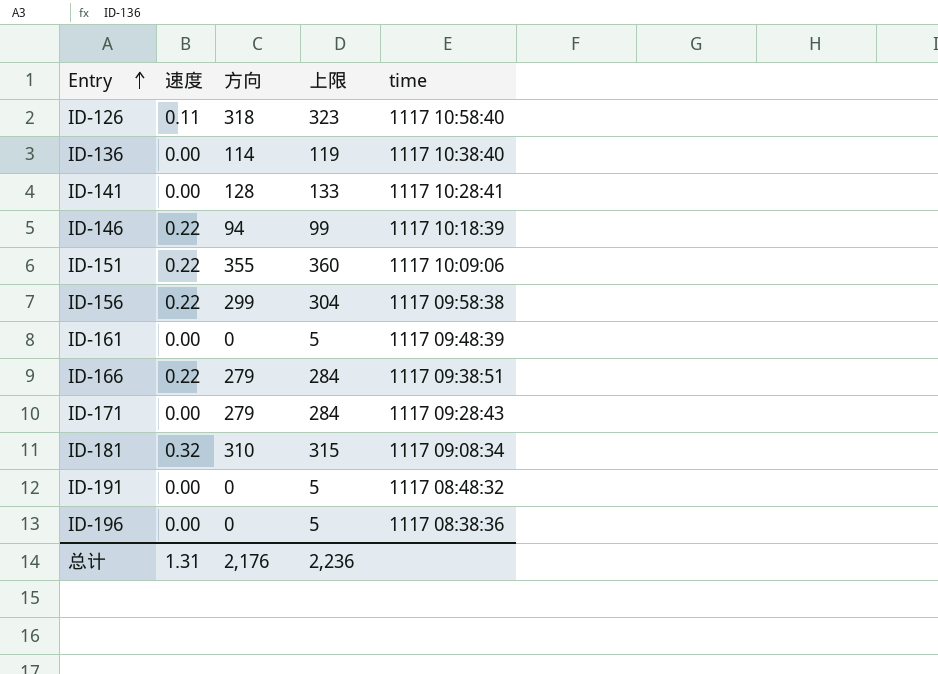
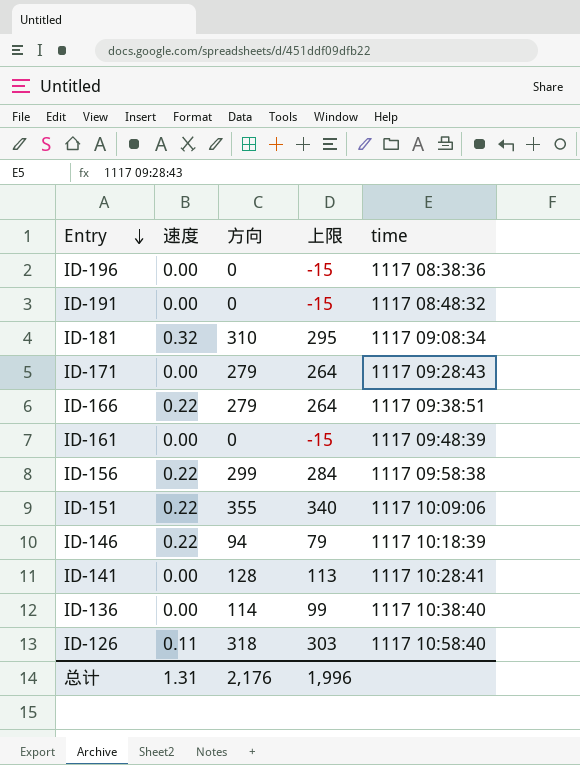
row order: Entry ascending -> Entry descending
column 上限 | formula: [方向] + 5 -> [方向] - 15
总计 | 上限: 2,236 -> 1,996

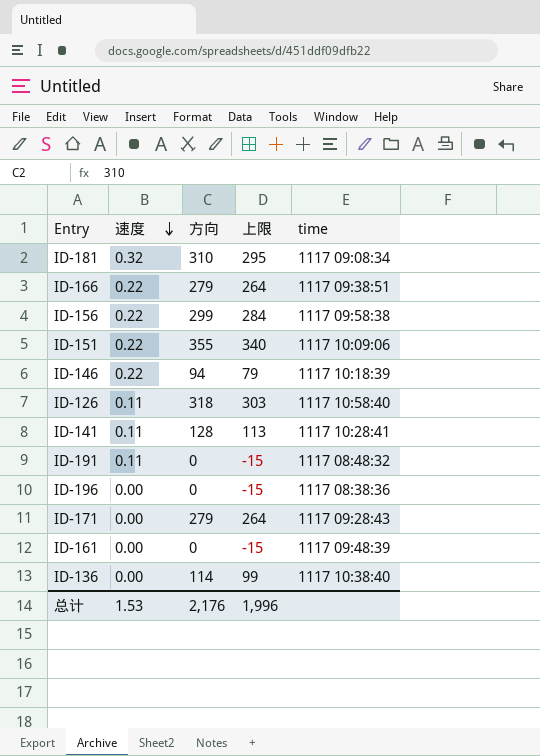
row order: Entry descending -> 速度 descending
ID-141 | 速度: 0.00 -> 0.11
ID-191 | 速度: 0.00 -> 0.11
总计 | 速度: 1.31 -> 1.53

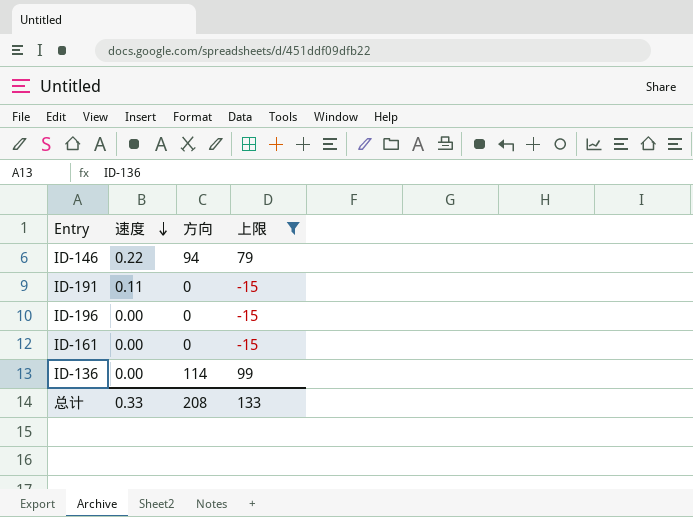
filter: none -> 上限 <= 99
column time | position: 5 -> none
总计 | 速度: 1.53 -> 0.33
总计 | 方向: 2,176 -> 208
总计 | 上限: 1,996 -> 133

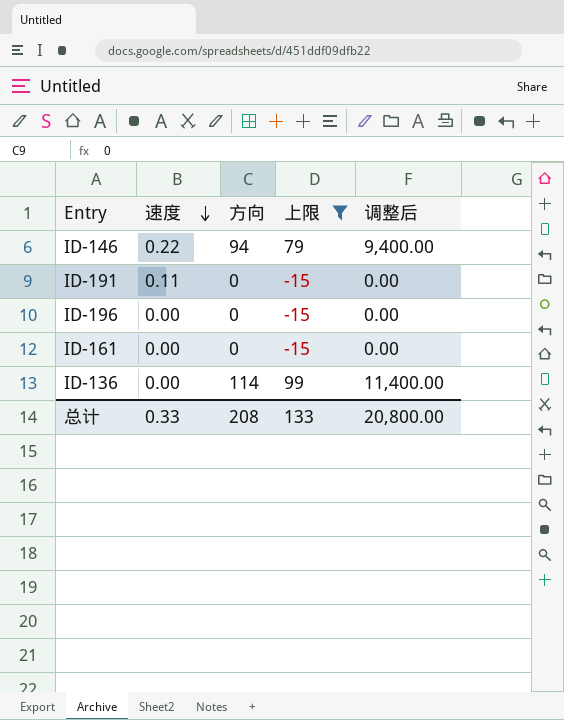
column 调整后 | formula: none -> [方向] * 100

